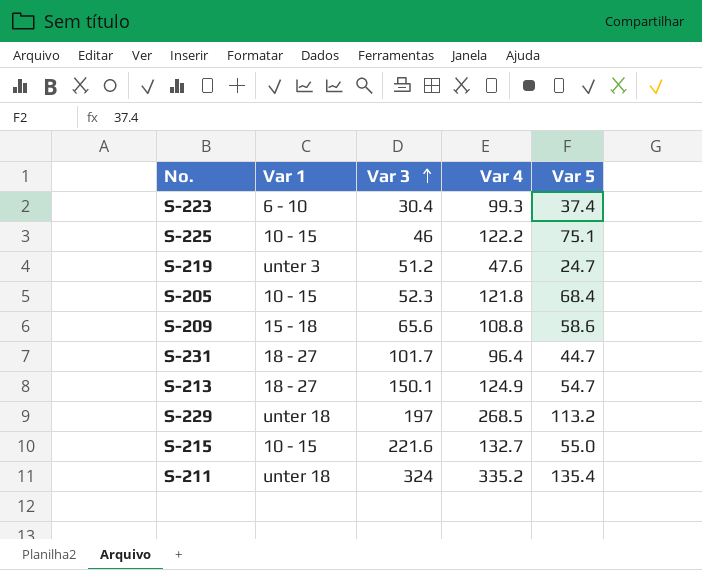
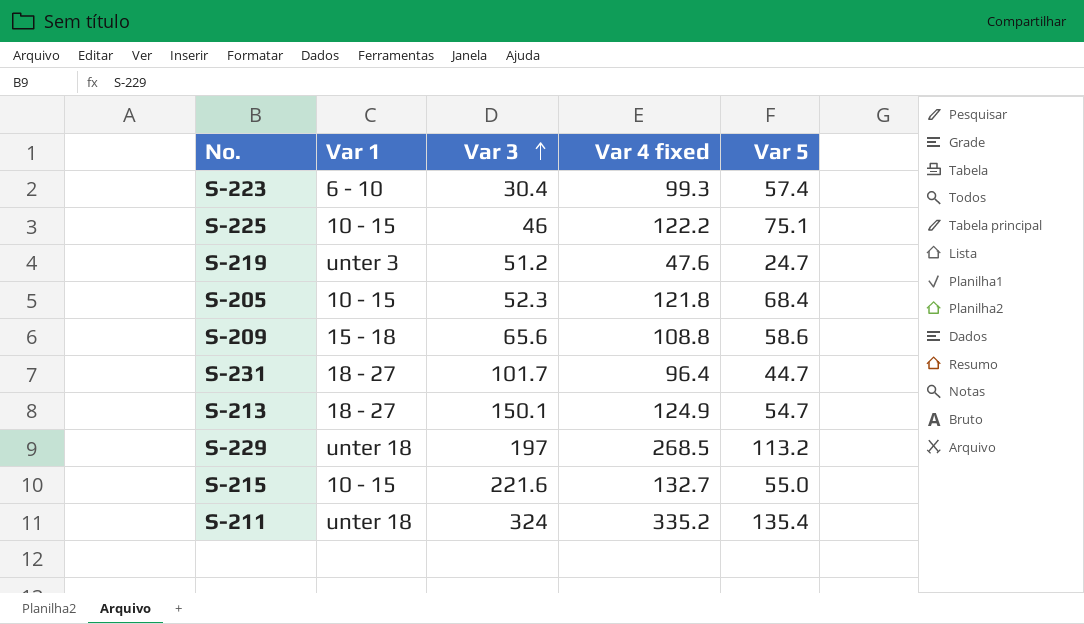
column name: Var 4 -> Var 4 fixed
S-223 | Var 5: 37.4 -> 57.4

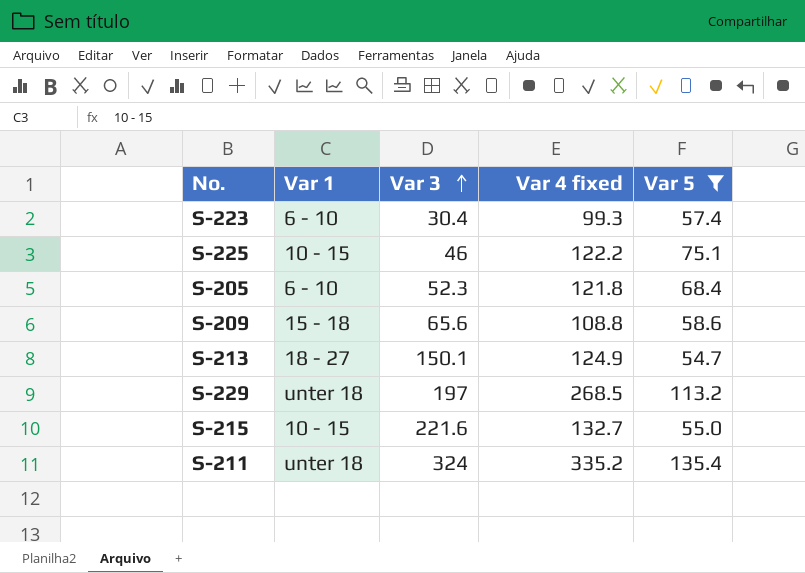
filter: none -> Var 5 >= 54.7
S-205 | Var 1: 10 - 15 -> 6 - 10

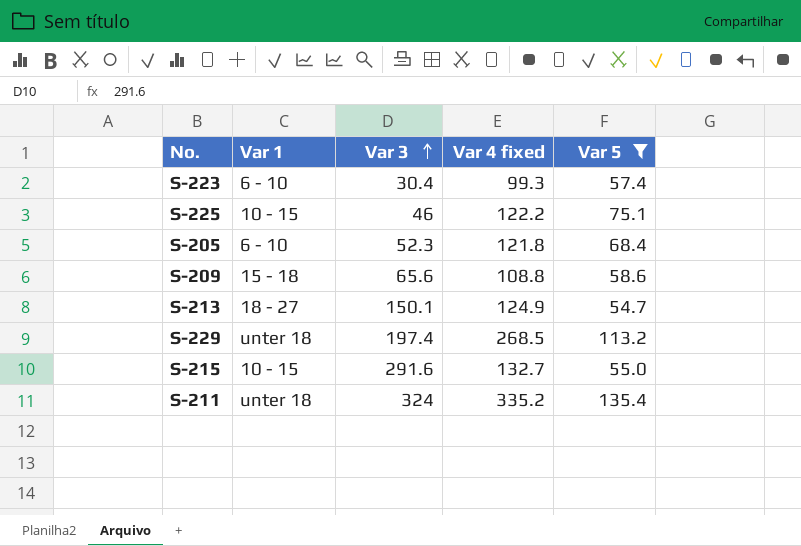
S-229 | Var 3: 197 -> 197.4
S-215 | Var 3: 221.6 -> 291.6

